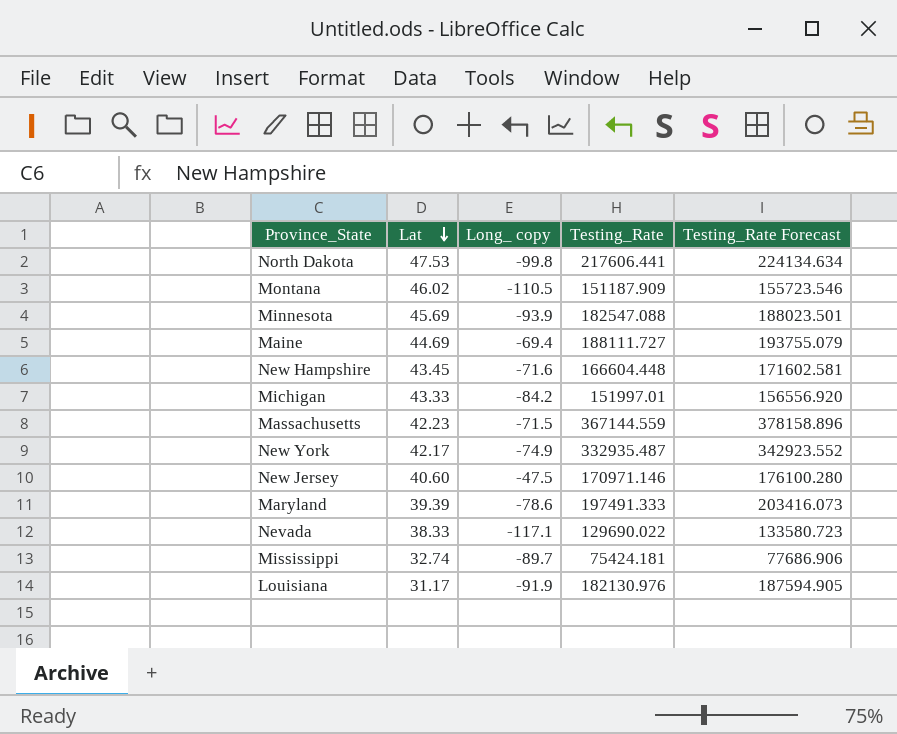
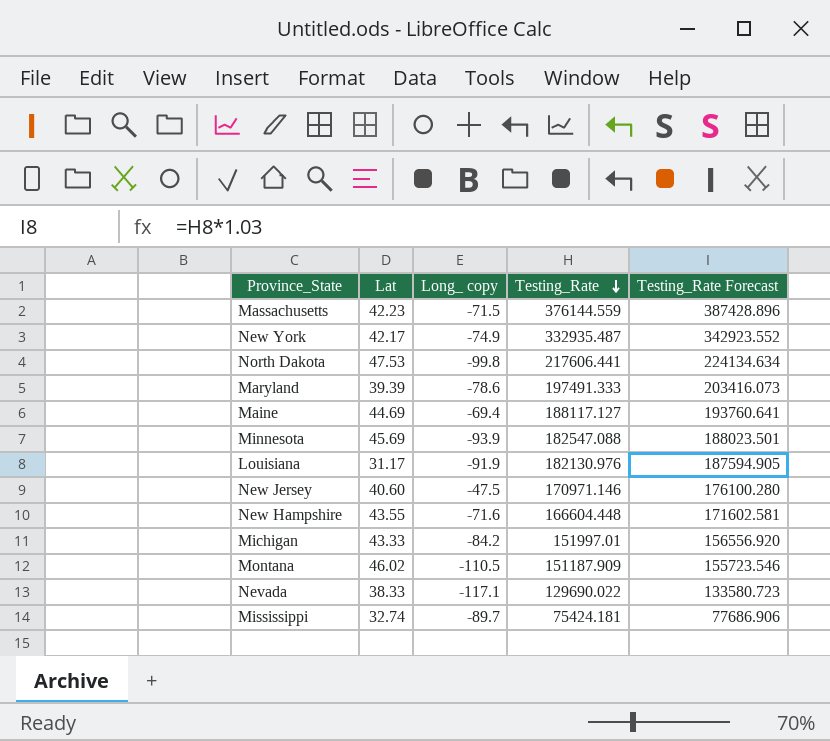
row order: Lat descending -> Testing_Rate descending
Massachusetts | Testing_Rate: 367144.559 -> 376144.559
Massachusetts | Testing_Rate Forecast: 378158.896 -> 387428.896
Maine | Testing_Rate: 188111.727 -> 188117.127
Maine | Testing_Rate Forecast: 193755.079 -> 193760.641
New Hampshire | Lat: 43.45 -> 43.55

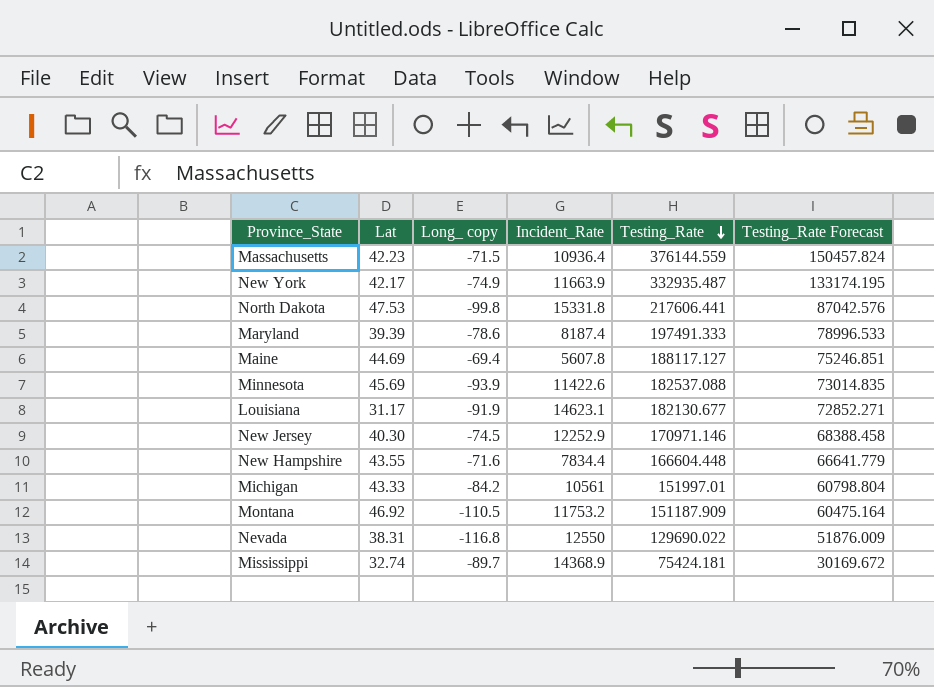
column Incident_Rate | position: none -> 4
column Testing_Rate Forecast | formula: [Testing_Rate] * 1.03 -> [Testing_Rate] * 0.4
Minnesota | Testing_Rate: 182547.088 -> 182537.088
Louisiana | Testing_Rate: 182130.976 -> 182130.677
New Jersey | Lat: 40.60 -> 40.30
New Jersey | Long_ copy: -47.5 -> -74.5
Montana | Lat: 46.02 -> 46.92
Nevada | Lat: 38.33 -> 38.31
Nevada | Long_ copy: -117.1 -> -116.8

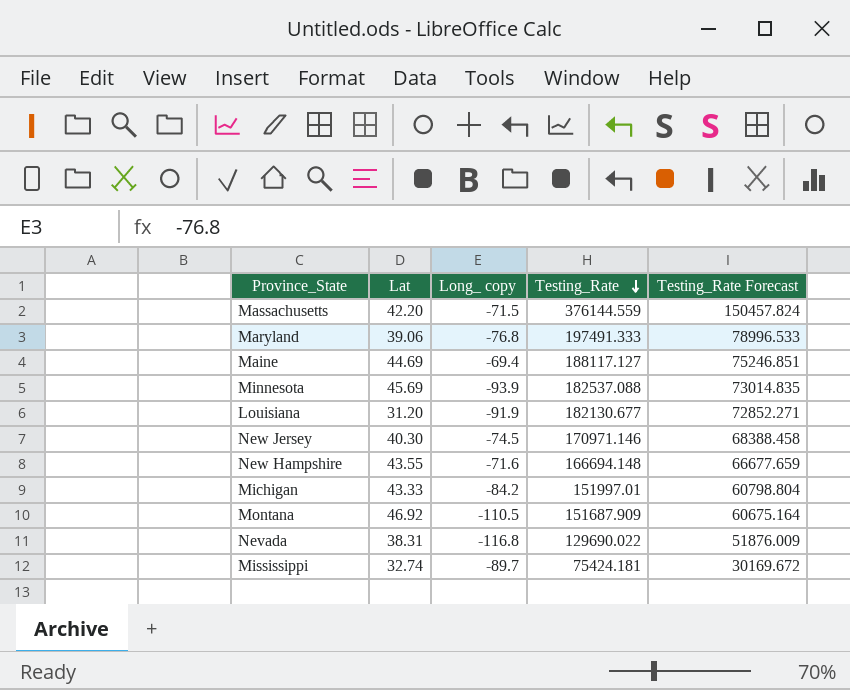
column Incident_Rate | position: 4 -> none
row New York: 42.17 | -74.9 | 11663.9 | 332935.487 | 133174.195 -> none
row North Dakota: 47.53 | -99.8 | 15331.8 | 217606.441 | 87042.576 -> none
Massachusetts | Lat: 42.23 -> 42.20
Maryland | Lat: 39.39 -> 39.06
Maryland | Long_ copy: -78.6 -> -76.8
Louisiana | Lat: 31.17 -> 31.20
New Hampshire | Testing_Rate: 166604.448 -> 166694.148
New Hampshire | Testing_Rate Forecast: 66641.779 -> 66677.659
Montana | Testing_Rate: 151187.909 -> 151687.909
Montana | Testing_Rate Forecast: 60475.164 -> 60675.164

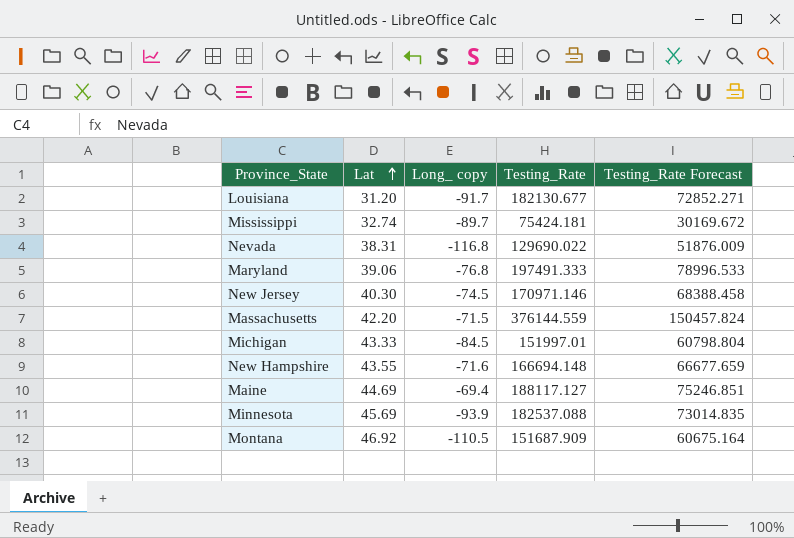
row order: Testing_Rate descending -> Lat ascending
Louisiana | Long_ copy: -91.9 -> -91.7
Michigan | Long_ copy: -84.2 -> -84.5

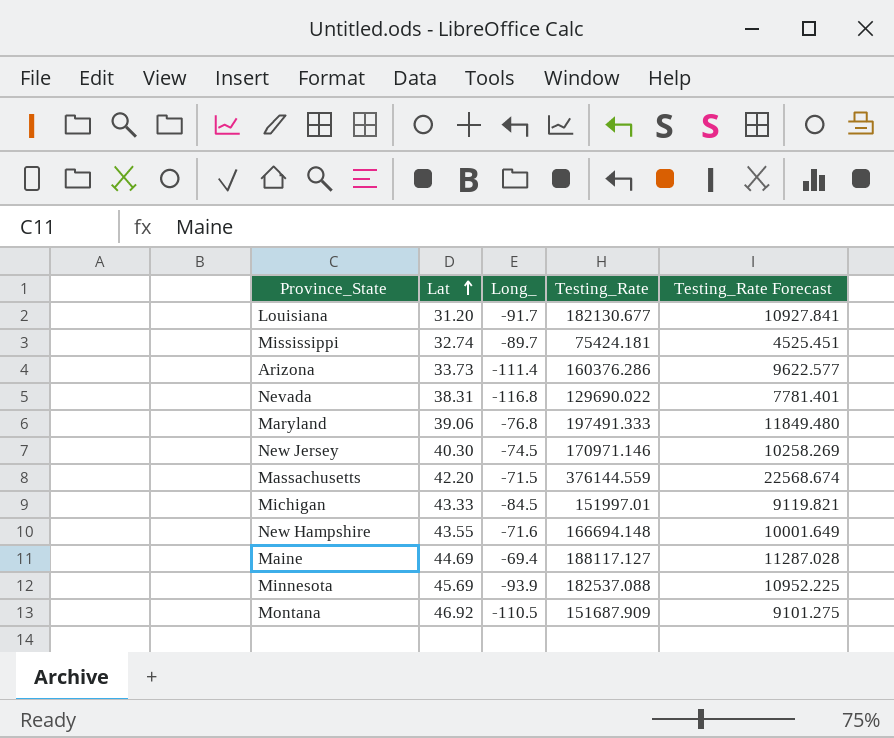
column name: Long_ copy -> Long_
column Testing_Rate Forecast | formula: [Testing_Rate] * 0.4 -> [Testing_Rate] * 0.06
row Arizona: none -> 33.73 | -111.4 | 160376.286 | 9622.577

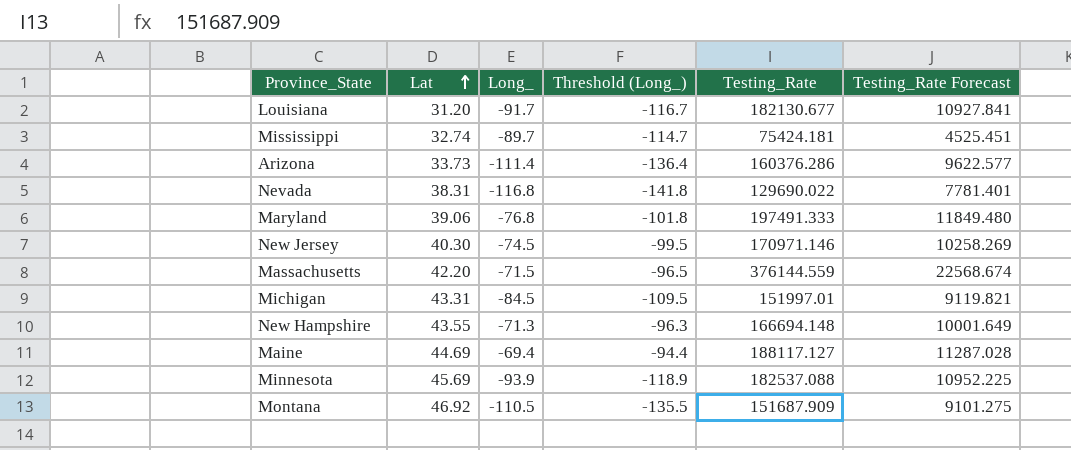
column Threshold (Long_) | formula: none -> [Long_] - 25
Michigan | Lat: 43.33 -> 43.31
New Hampshire | Long_: -71.6 -> -71.3

